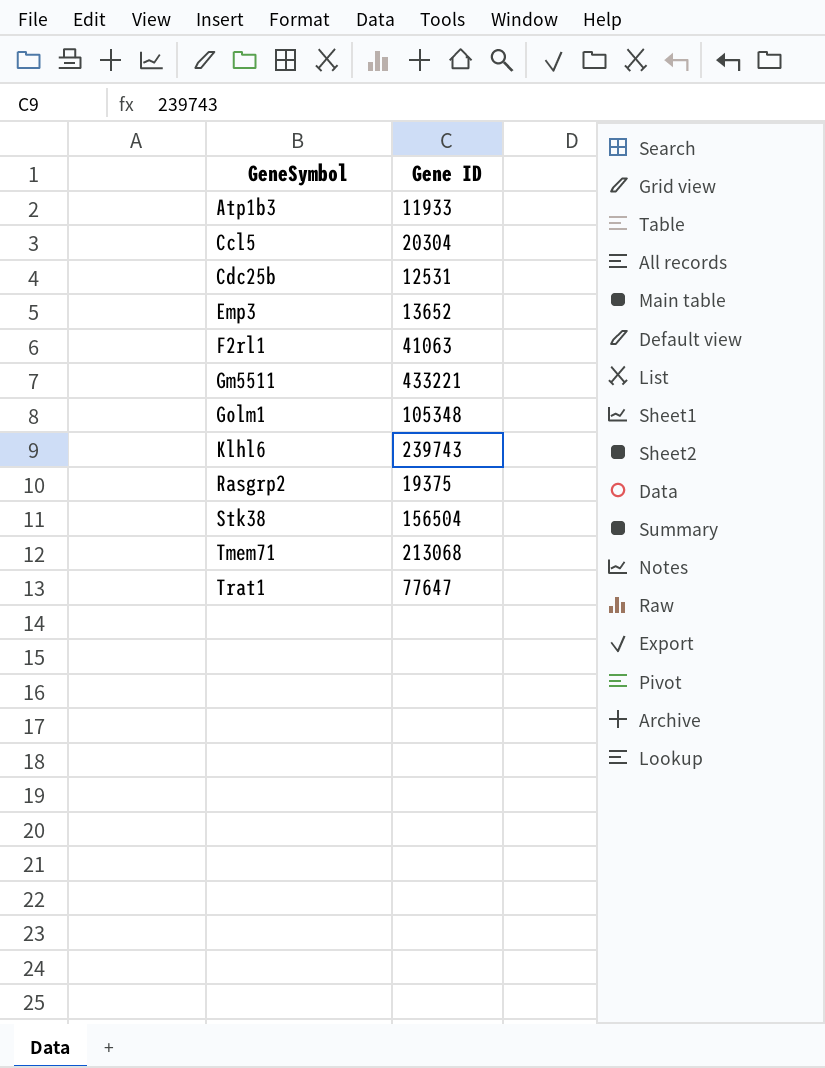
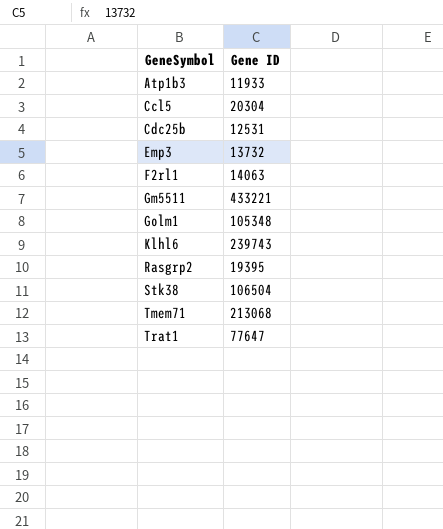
Emp3 | Gene ID: 13652 -> 13732
F2rl1 | Gene ID: 41063 -> 14063
Rasgrp2 | Gene ID: 19375 -> 19395
Stk38 | Gene ID: 156504 -> 106504

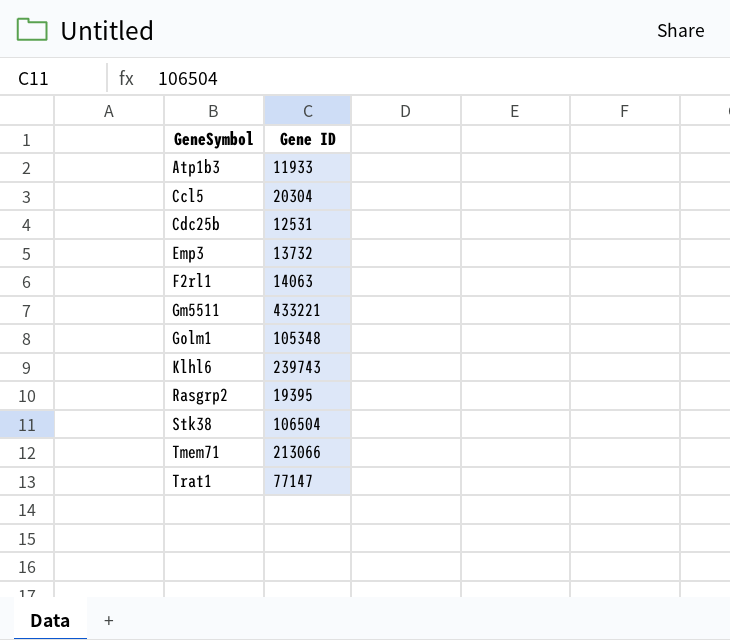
Tmem71 | Gene ID: 213068 -> 213066
Trat1 | Gene ID: 77647 -> 77147

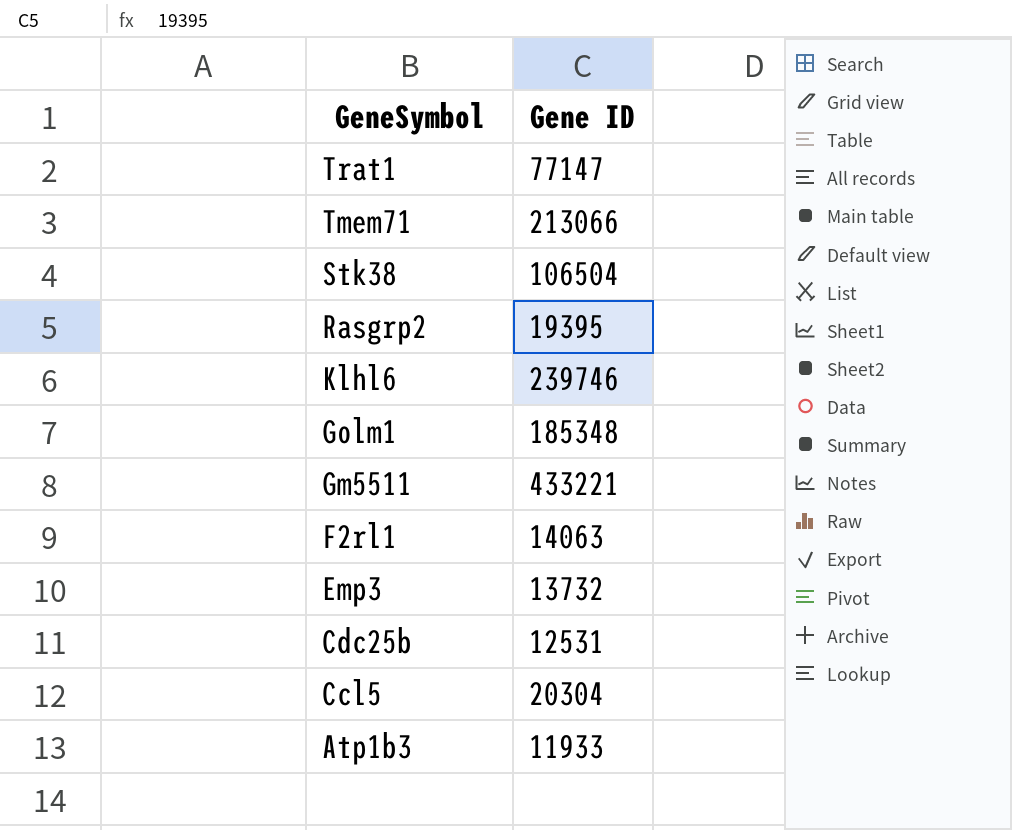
row order: GeneSymbol ascending -> GeneSymbol descending
Klhl6 | Gene ID: 239743 -> 239746
Golm1 | Gene ID: 105348 -> 185348

